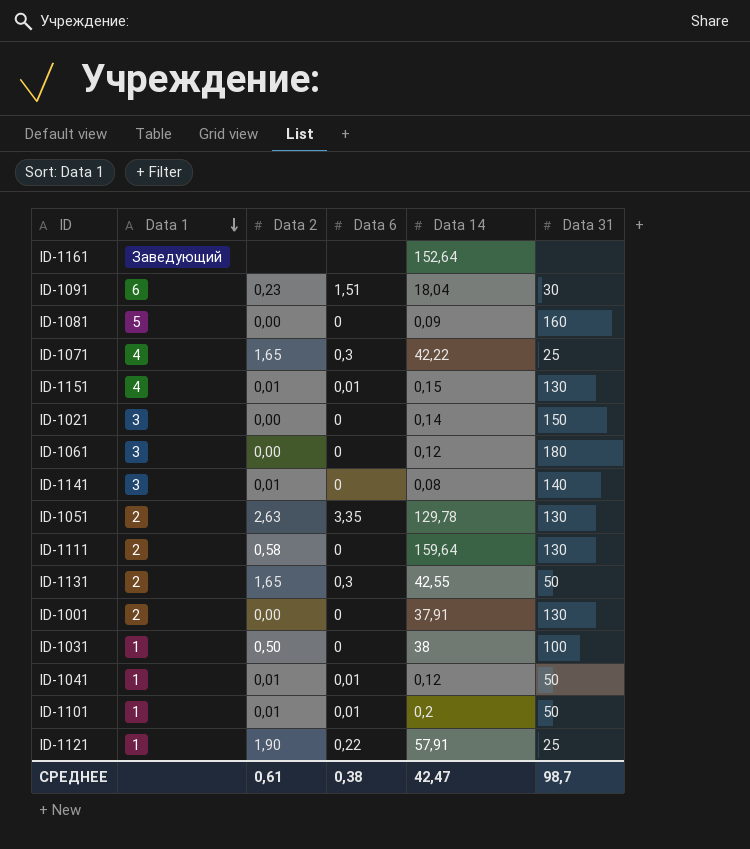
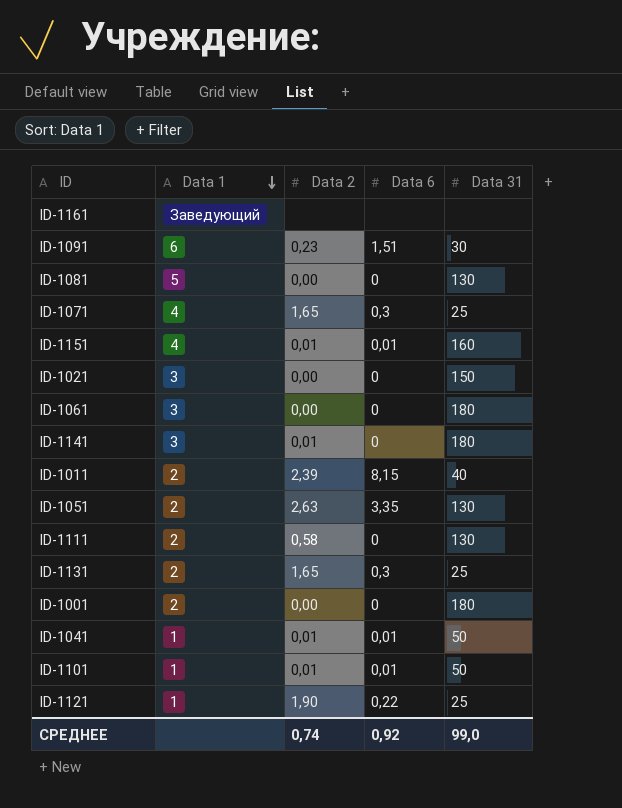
column Data 14 | position: 5 -> none
row ID-1031: 1 | 0,50 | 0 | 38 | 100 -> none
ID-1081 | Data 31: 160 -> 130
ID-1151 | Data 31: 130 -> 160
ID-1141 | Data 31: 140 -> 180
row ID-1011: none -> 2 | 2,39 | 8,15 | 40
ID-1131 | Data 31: 50 -> 25
ID-1001 | Data 31: 130 -> 180
СРЕДНЕЕ | Data 2: 0,61 -> 0,74
СРЕДНЕЕ | Data 6: 0,38 -> 0,92
СРЕДНЕЕ | Data 31: 98,7 -> 99,0

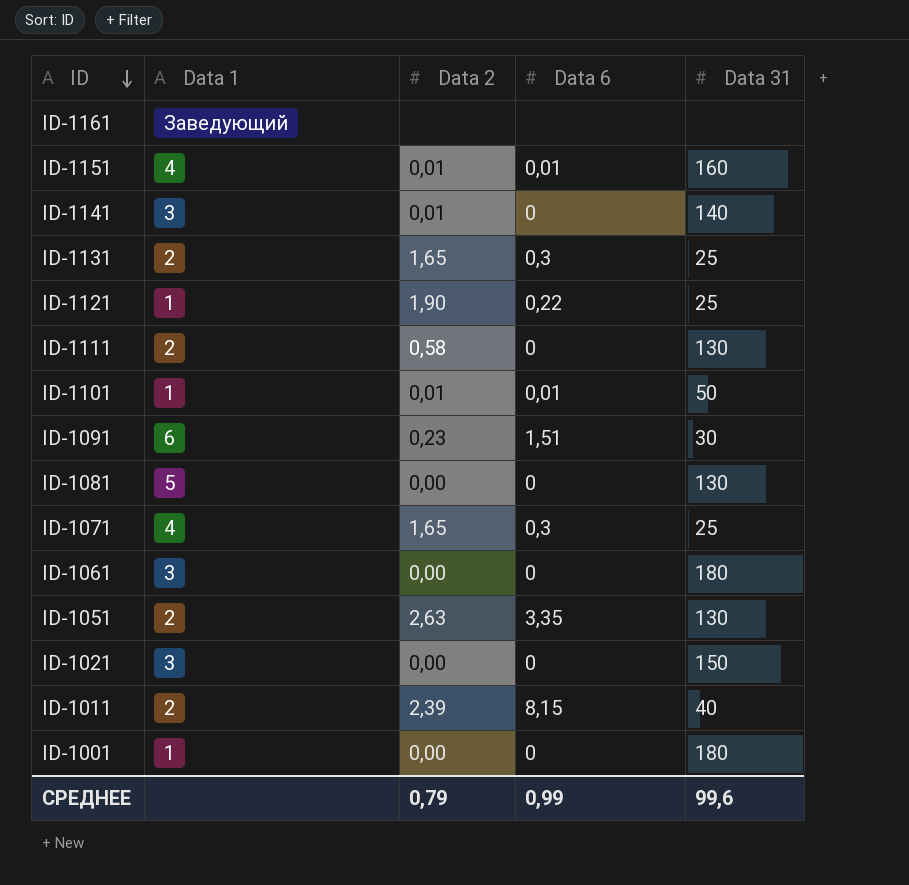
row order: Data 1 descending -> ID descending
row ID-1041: 1 | 0,01 | 0,01 | 50 -> none
ID-1141 | Data 31: 180 -> 140
ID-1001 | Data 1: 2 -> 1
СРЕДНЕЕ | Data 2: 0,74 -> 0,79
СРЕДНЕЕ | Data 6: 0,92 -> 0,99
СРЕДНЕЕ | Data 31: 99,0 -> 99,6

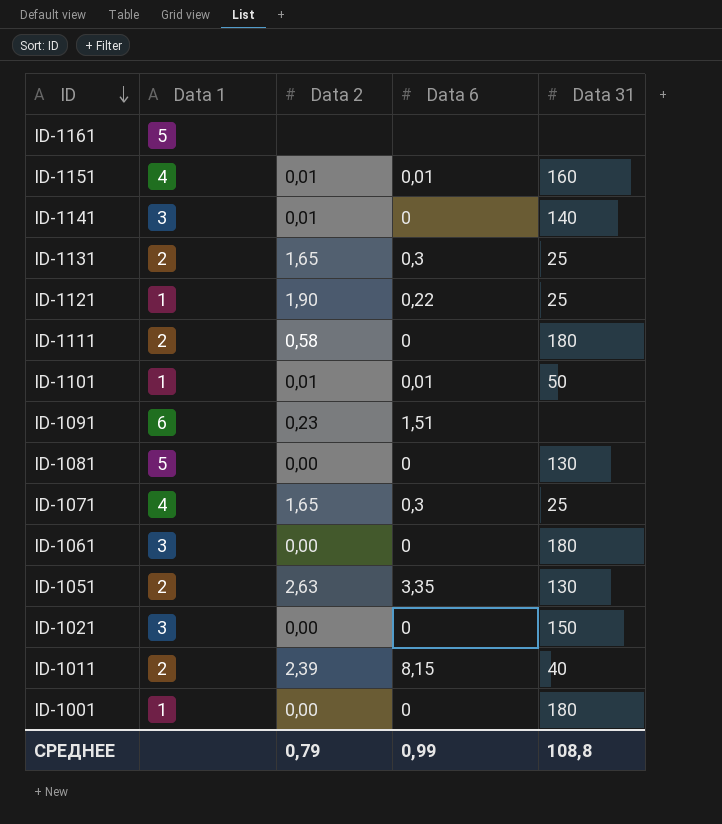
ID-1161 | Data 1: Заведующий -> 5
ID-1111 | Data 31: 130 -> 180
ID-1091 | Data 31: 30 -> none
СРЕДНЕЕ | Data 31: 99,6 -> 108,8

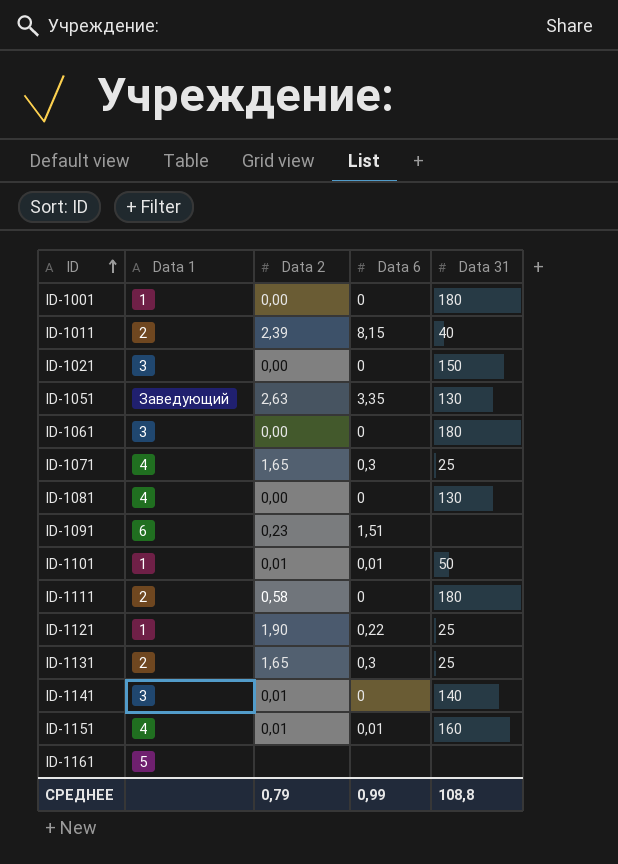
row order: ID descending -> ID ascending
ID-1051 | Data 1: 2 -> Заведующий
ID-1081 | Data 1: 5 -> 4

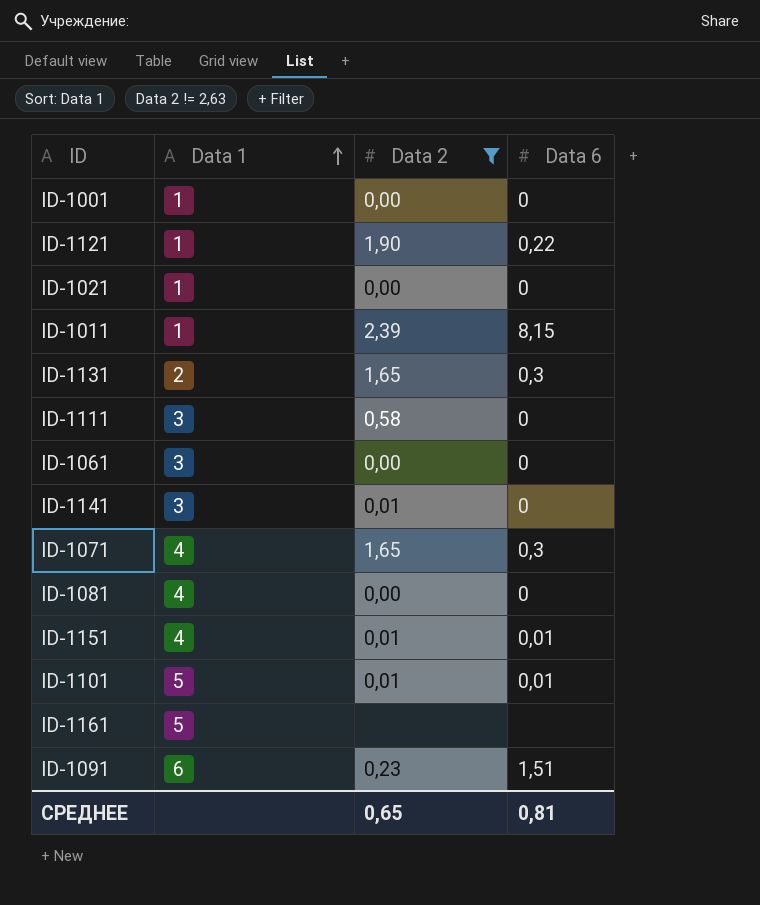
filter: none -> Data 2 != 2,63
row order: ID ascending -> Data 1 ascending
column Data 31 | position: 5 -> none
ID-1021 | Data 1: 3 -> 1
ID-1011 | Data 1: 2 -> 1
ID-1111 | Data 1: 2 -> 3
ID-1101 | Data 1: 1 -> 5
СРЕДНЕЕ | Data 2: 0,79 -> 0,65
СРЕДНЕЕ | Data 6: 0,99 -> 0,81

